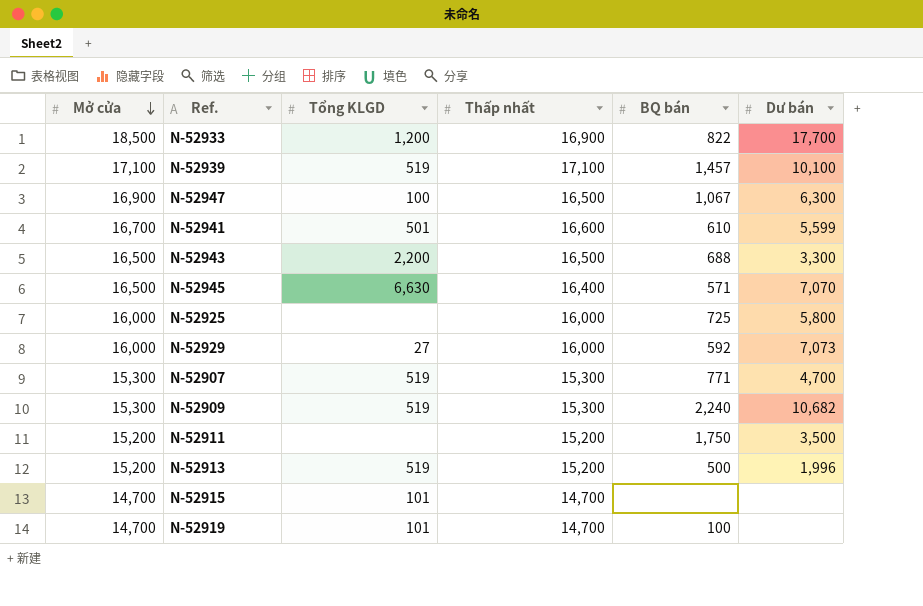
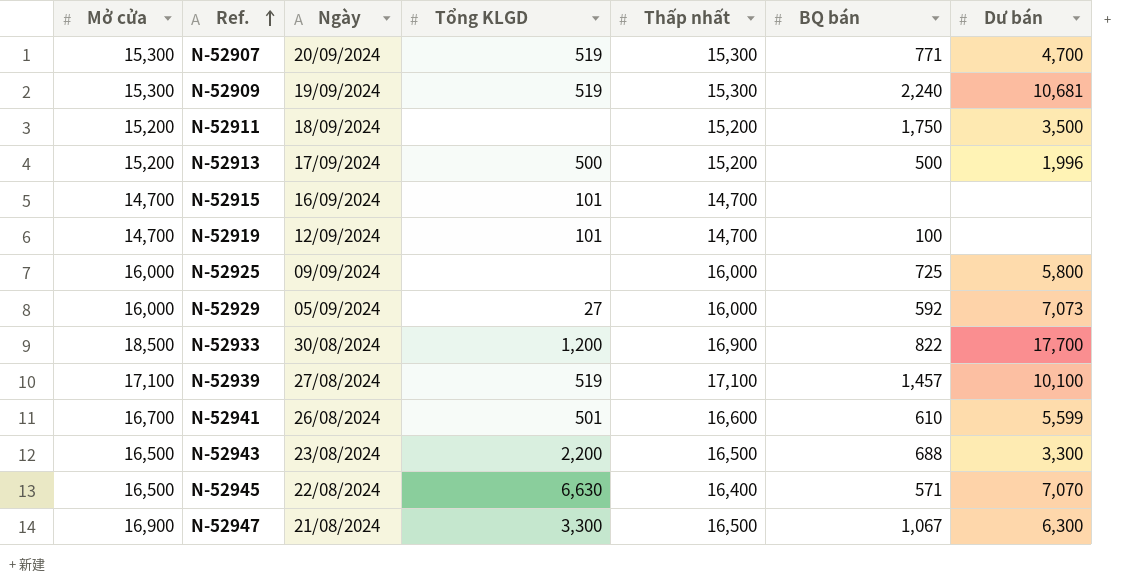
row order: Mở cửa descending -> Ref. ascending
column Ngày | position: none -> 3
N-52909 | Dư bán: 10,682 -> 10,681
N-52913 | Tổng KLGD: 519 -> 500
N-52947 | Tổng KLGD: 100 -> 3,300

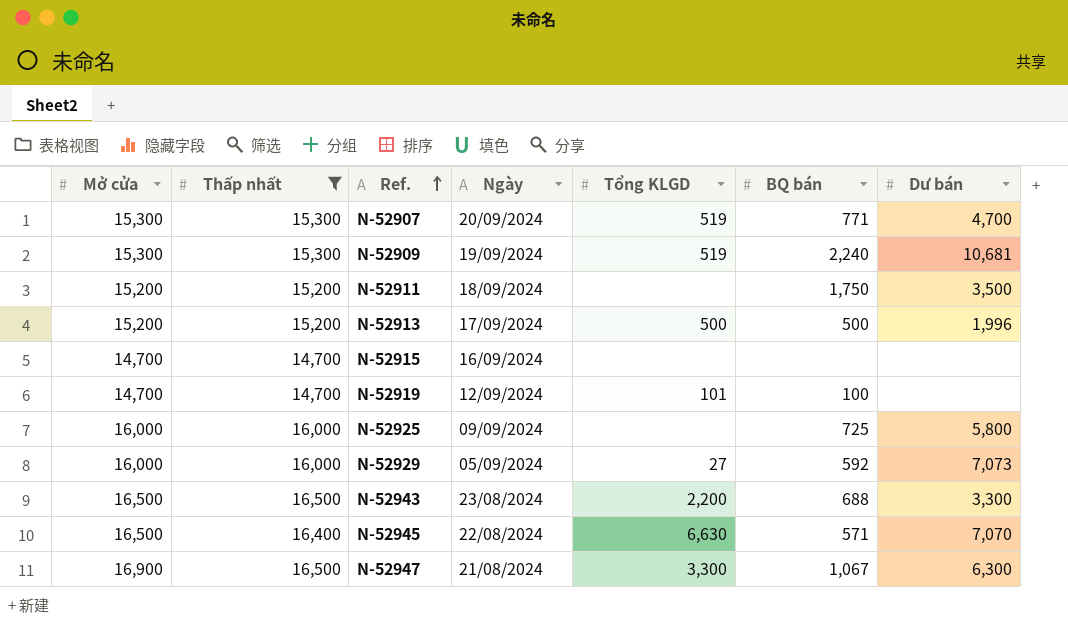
filter: none -> Thấp nhất <= 16,500
column Thấp nhất | position: 5 -> 2
N-52915 | Tổng KLGD: 101 -> none

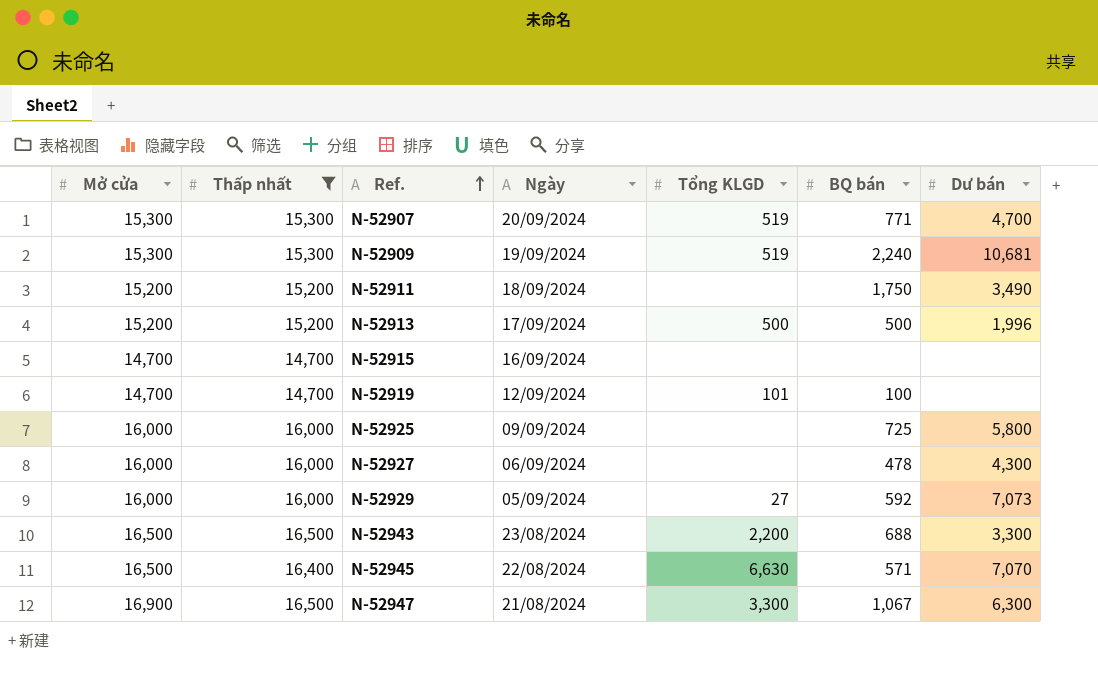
N-52911 | Dư bán: 3,500 -> 3,490
row N-52927: none -> 16,000 | 16,000 | 06/09/2024 | none | 478 | 4,300

